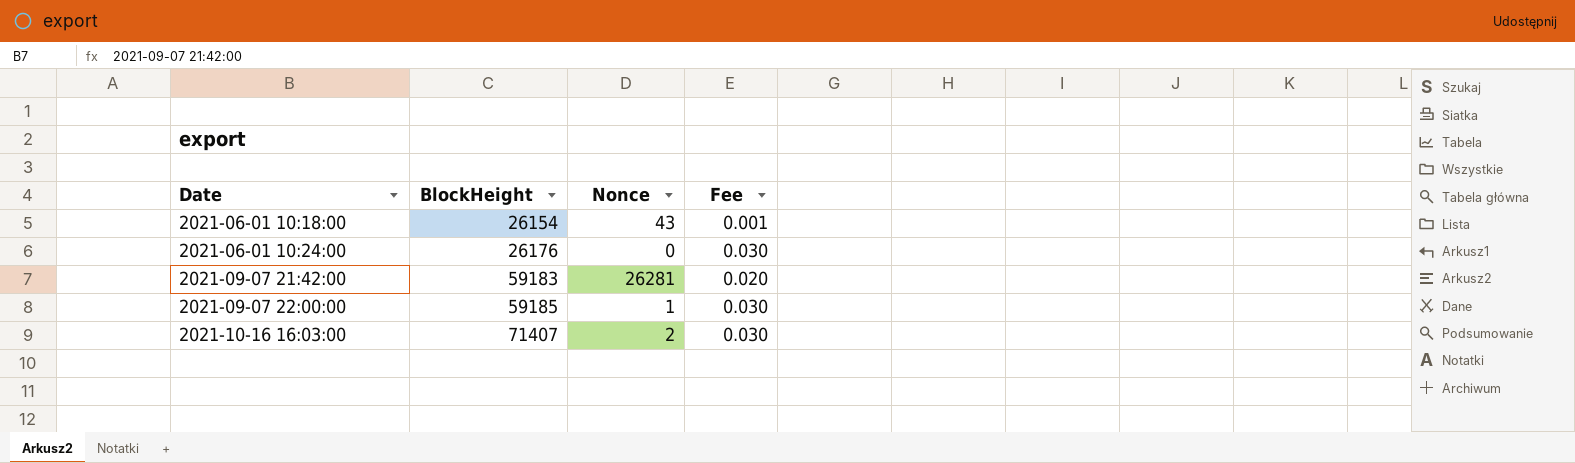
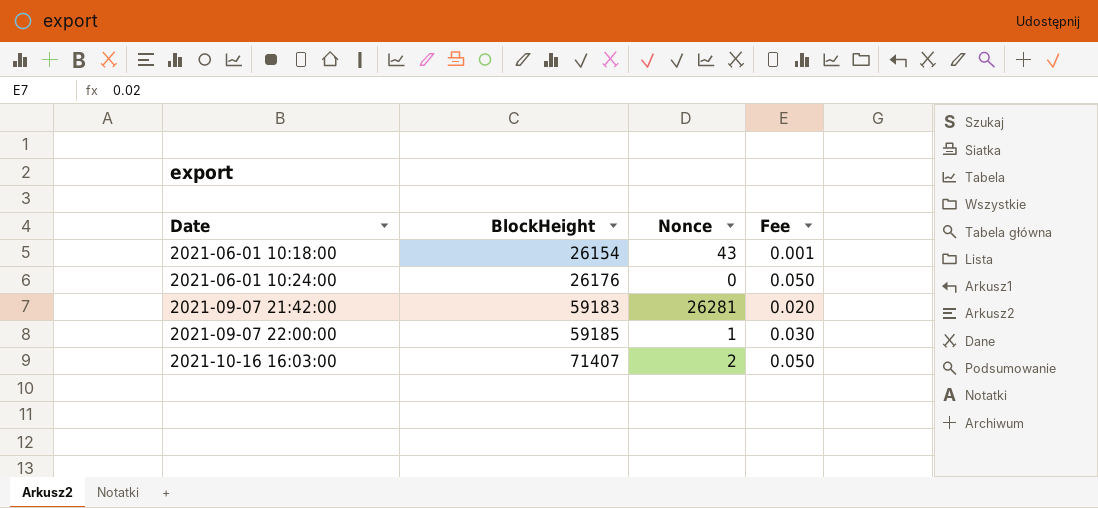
2021-06-01 10:24:00 | Fee: 0.030 -> 0.050
2021-10-16 16:03:00 | Fee: 0.030 -> 0.050

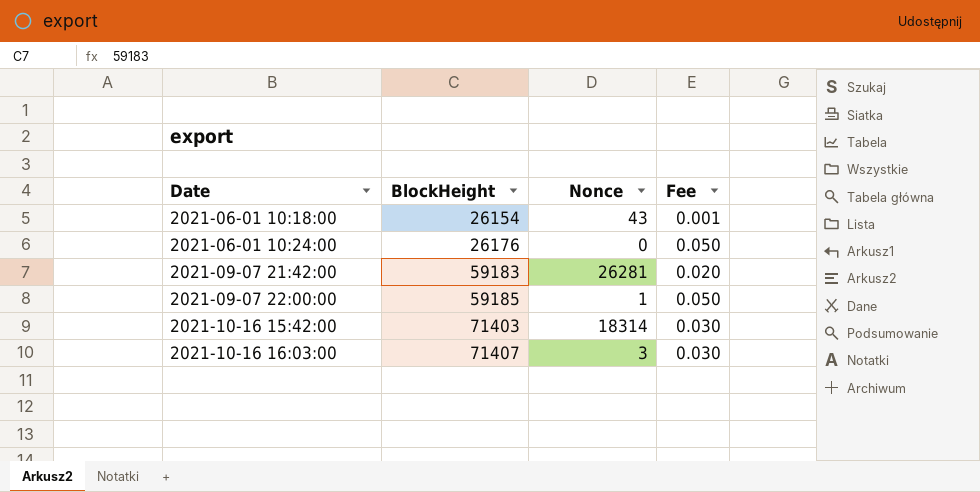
2021-09-07 22:00:00 | Fee: 0.030 -> 0.050
row 2021-10-16 15:42:00: none -> 71403 | 18314 | 0.030
2021-10-16 16:03:00 | Nonce: 2 -> 3
2021-10-16 16:03:00 | Fee: 0.050 -> 0.030

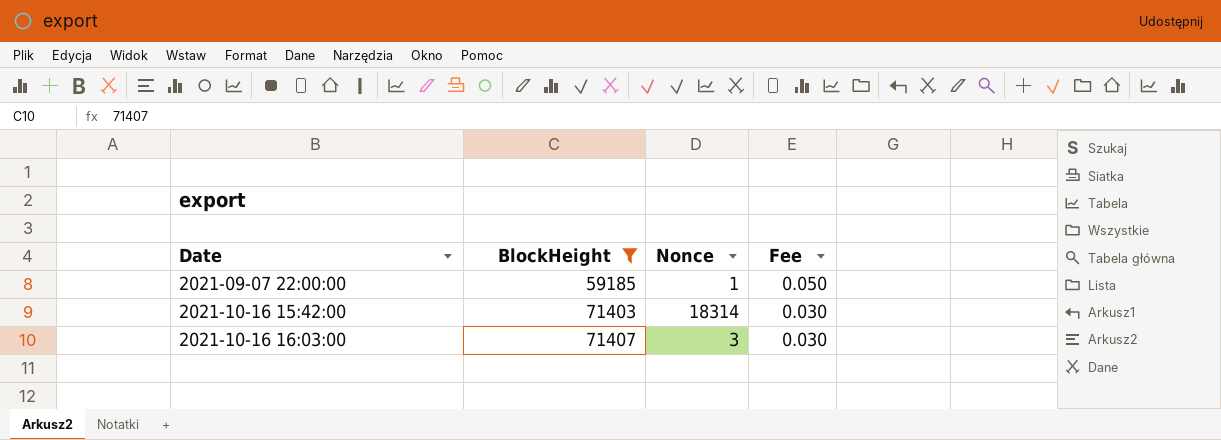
filter: none -> BlockHeight >= 59185

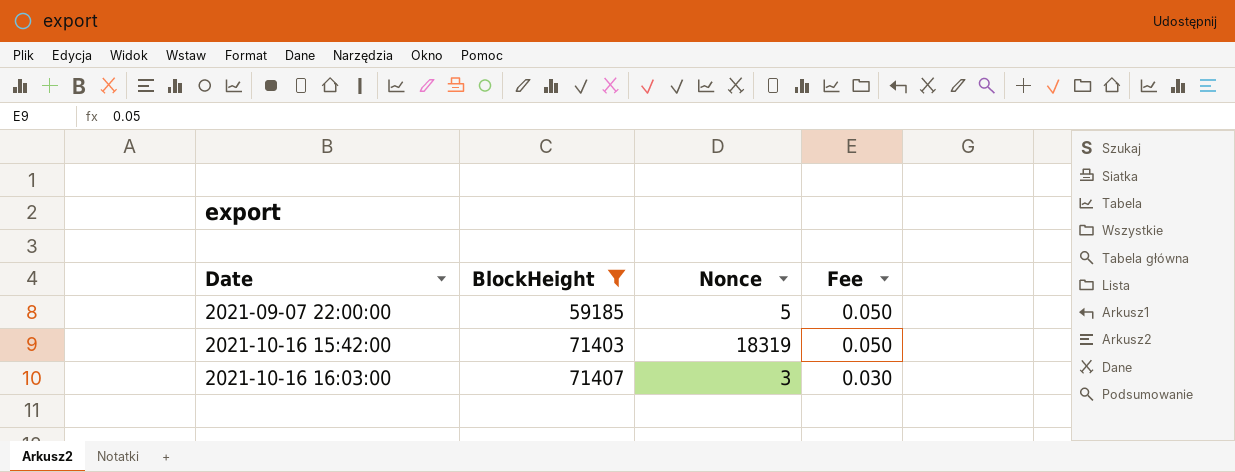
2021-09-07 22:00:00 | Nonce: 1 -> 5
2021-10-16 15:42:00 | Nonce: 18314 -> 18319
2021-10-16 15:42:00 | Fee: 0.030 -> 0.050

